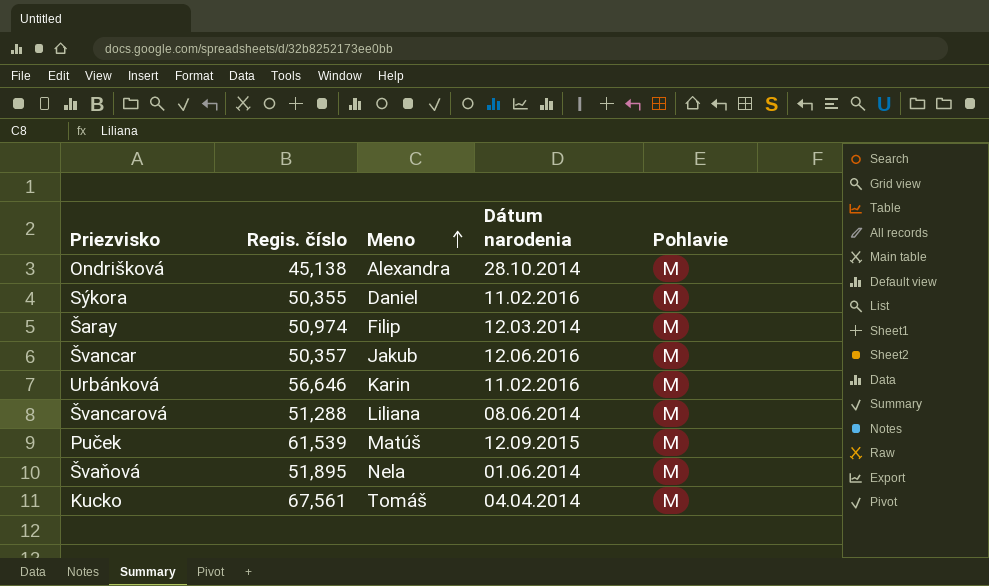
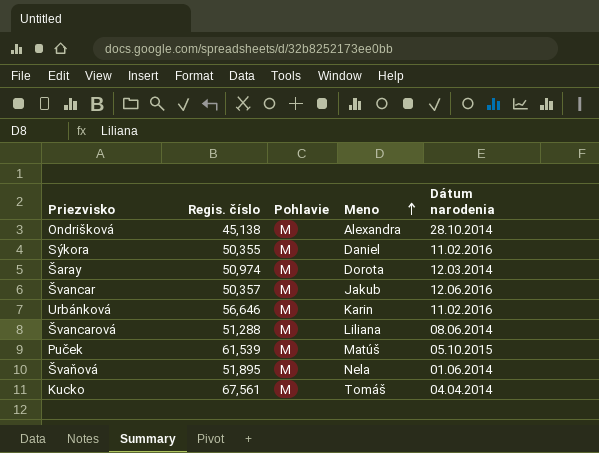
column Pohlavie | position: 5 -> 3
Šaray | Meno: Filip -> Dorota
Puček | Dátum narodenia: 12.09.2015 -> 05.10.2015

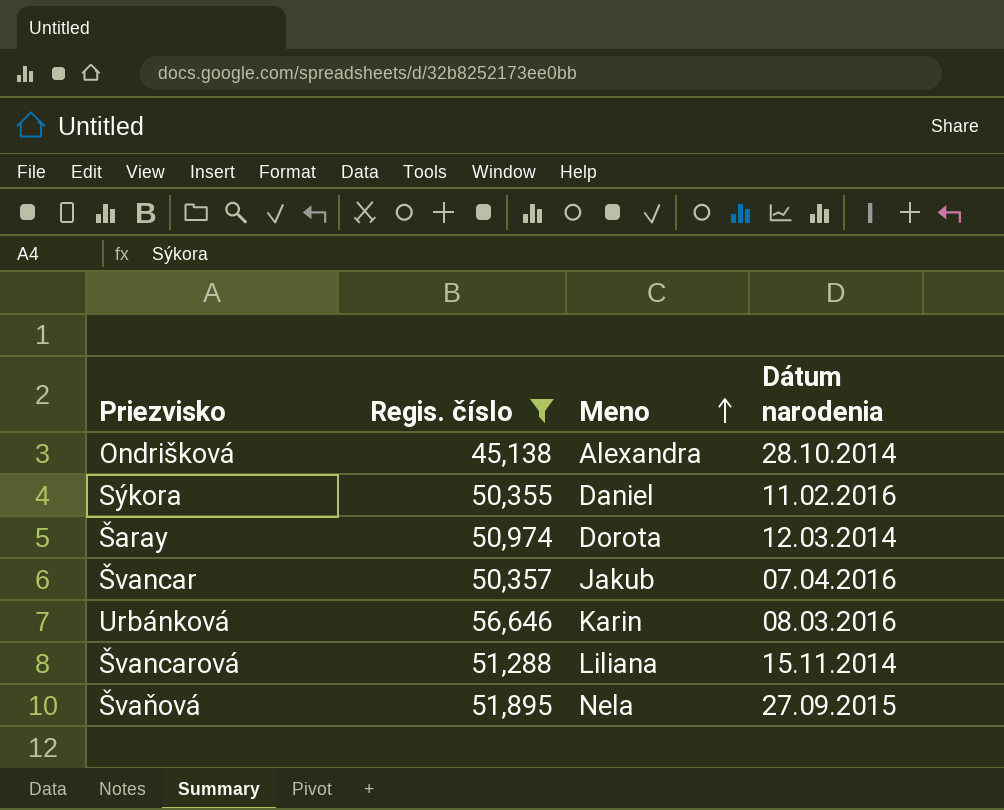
filter: none -> Regis. číslo <= 56,646
column Pohlavie | position: 3 -> none
Švancar | Dátum narodenia: 12.06.2016 -> 07.04.2016
Urbánková | Dátum narodenia: 11.02.2016 -> 08.03.2016
Švancarová | Dátum narodenia: 08.06.2014 -> 15.11.2014
Švaňová | Dátum narodenia: 01.06.2014 -> 27.09.2015

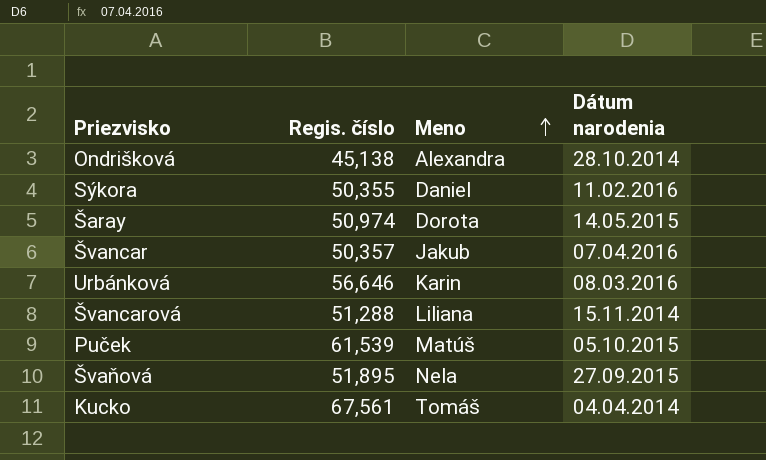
filter: Regis. číslo <= 56,646 -> none
Šaray | Dátum narodenia: 12.03.2014 -> 14.05.2015

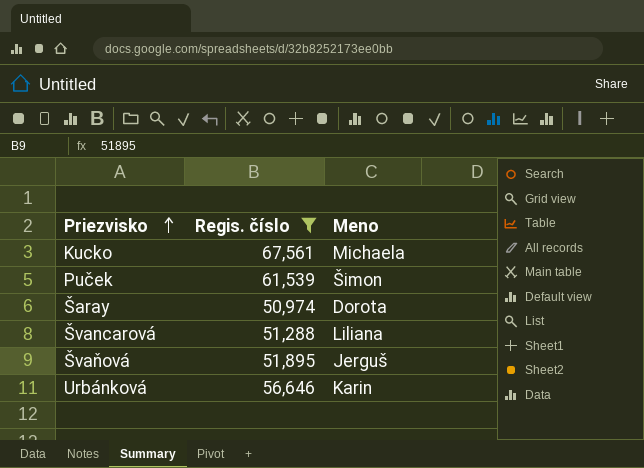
filter: none -> Regis. číslo >= 50,974
row order: Meno ascending -> Priezvisko ascending
column Dátum narodenia | position: 4 -> none
Kucko | Meno: Tomáš -> Michaela
Puček | Meno: Matúš -> Šimon
Švaňová | Meno: Nela -> Jerguš

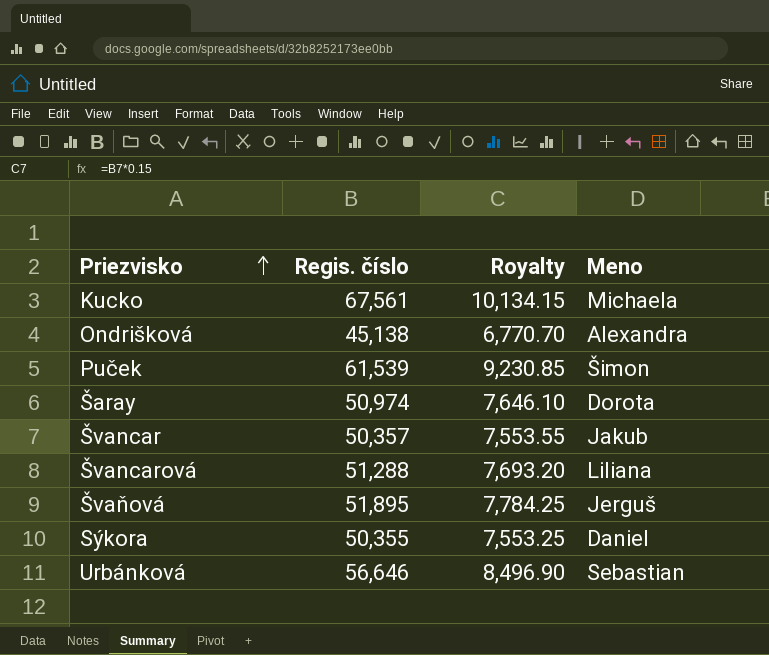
filter: Regis. číslo >= 50,974 -> none
column Royalty | formula: none -> [Regis. číslo] * 0.15
Urbánková | Meno: Karin -> Sebastian

